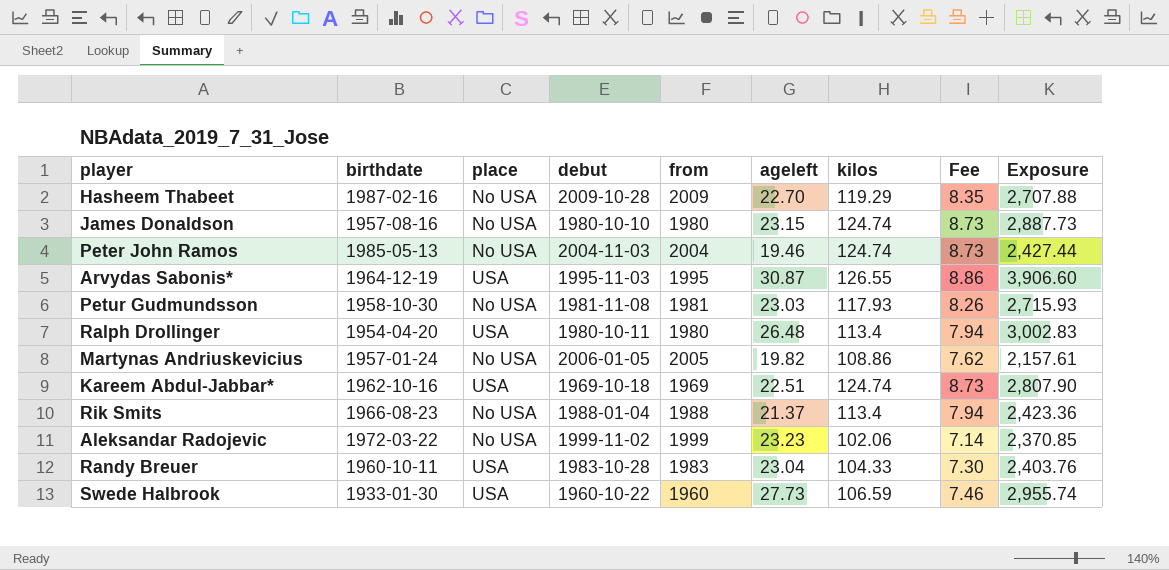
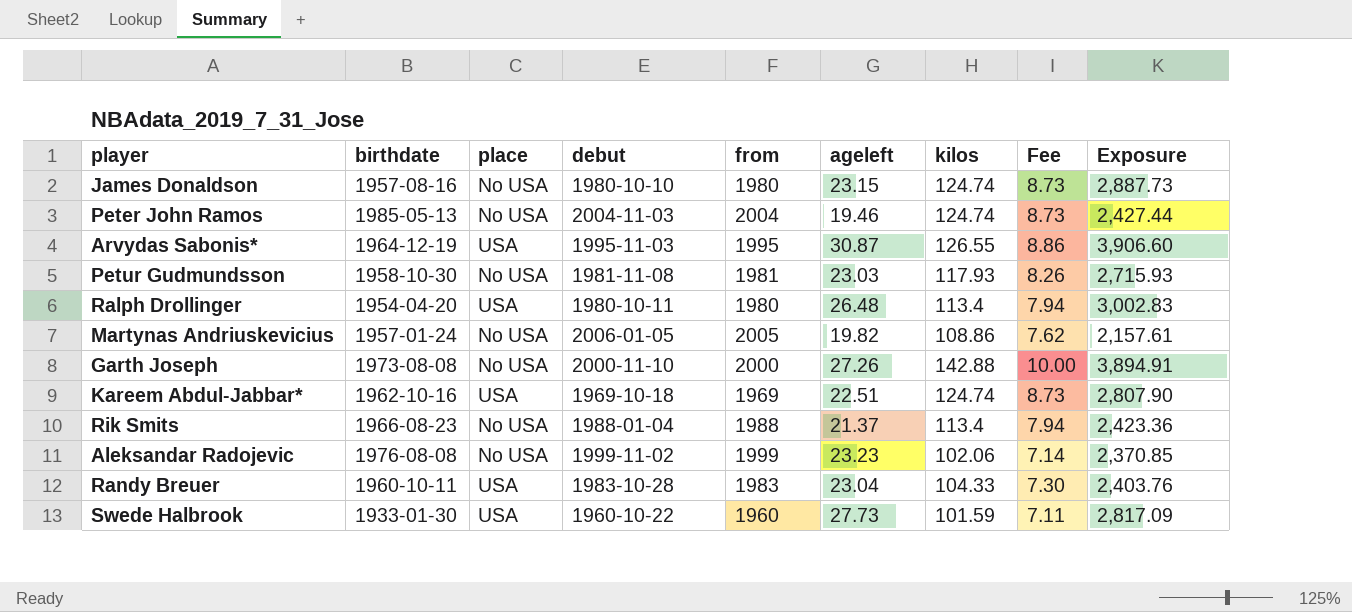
row Hasheem Thabeet: 1987-02-16 | No USA | 2009-10-28 | 2009 | 22.70 | 119.29 | 8.35 | 2,707.88 -> none
row Garth Joseph: none -> 1973-08-08 | No USA | 2000-11-10 | 2000 | 27.26 | 142.88 | 10.00 | 3,894.91
Aleksandar Radojevic | birthdate: 1972-03-22 -> 1976-08-08
Swede Halbrook | kilos: 106.59 -> 101.59
Swede Halbrook | Fee: 7.46 -> 7.11
Swede Halbrook | Exposure: 2,955.74 -> 2,817.09

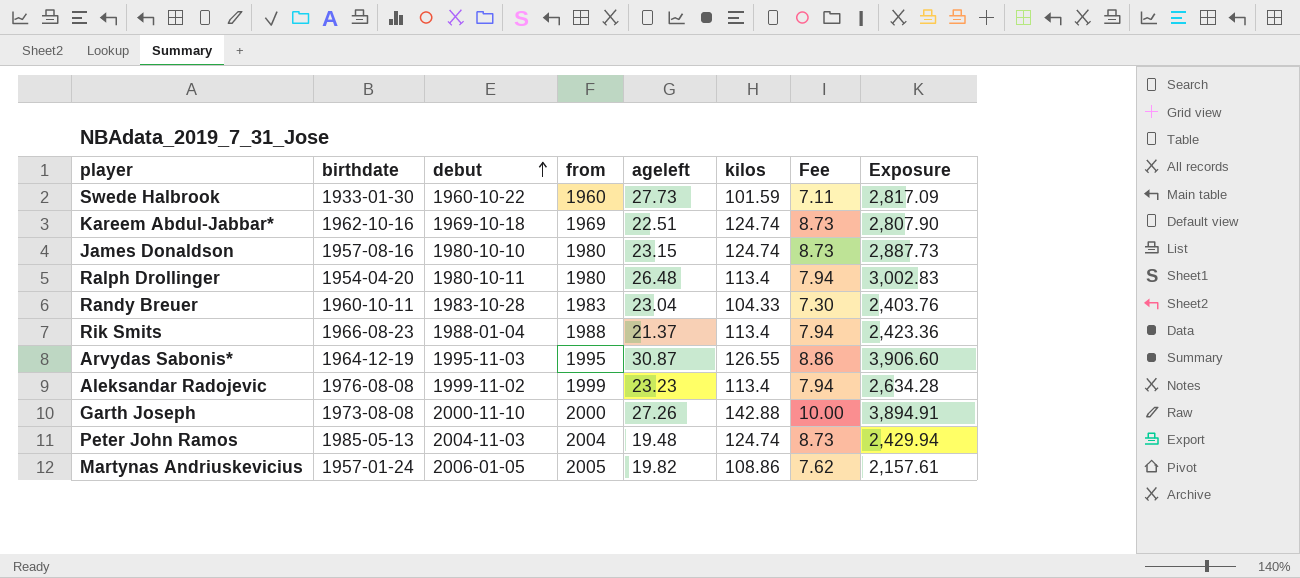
row order: none -> debut ascending
column place | position: 3 -> none
row Petur Gudmundsson: 1958-10-30 | No USA | 1981-11-08 | 1981 | 23.03 | 117.93 | 8.26 | 2,715.93 -> none
Aleksandar Radojevic | kilos: 102.06 -> 113.4
Aleksandar Radojevic | Fee: 7.14 -> 7.94
Aleksandar Radojevic | Exposure: 2,370.85 -> 2,634.28
Peter John Ramos | ageleft: 19.46 -> 19.48
Peter John Ramos | Exposure: 2,427.44 -> 2,429.94

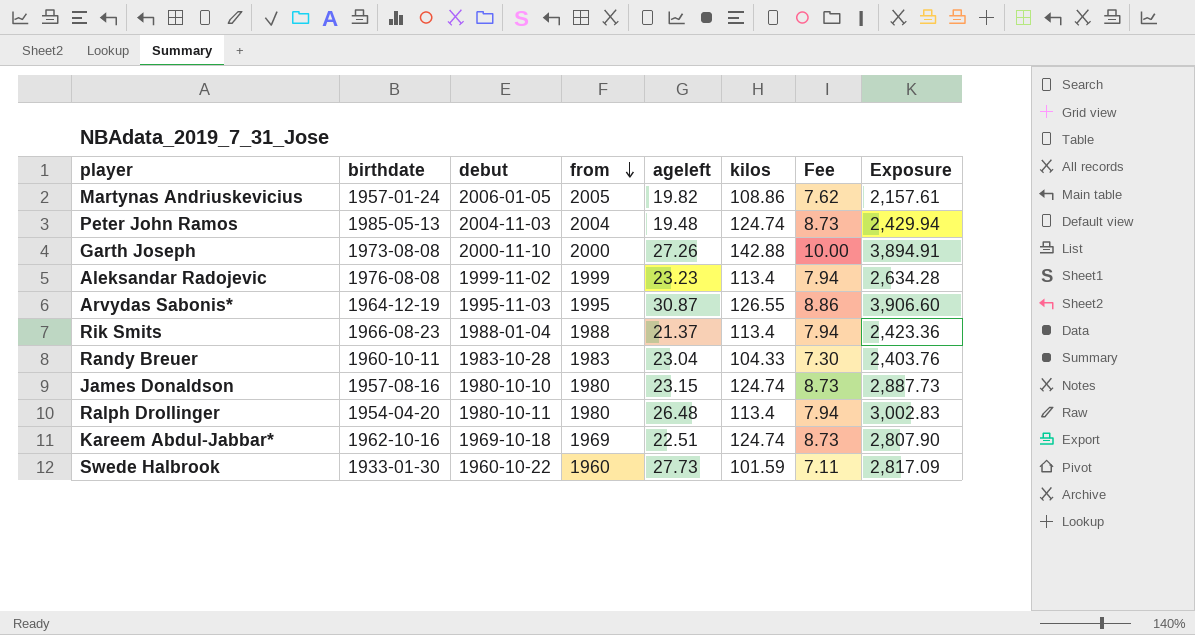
row order: debut ascending -> from descending

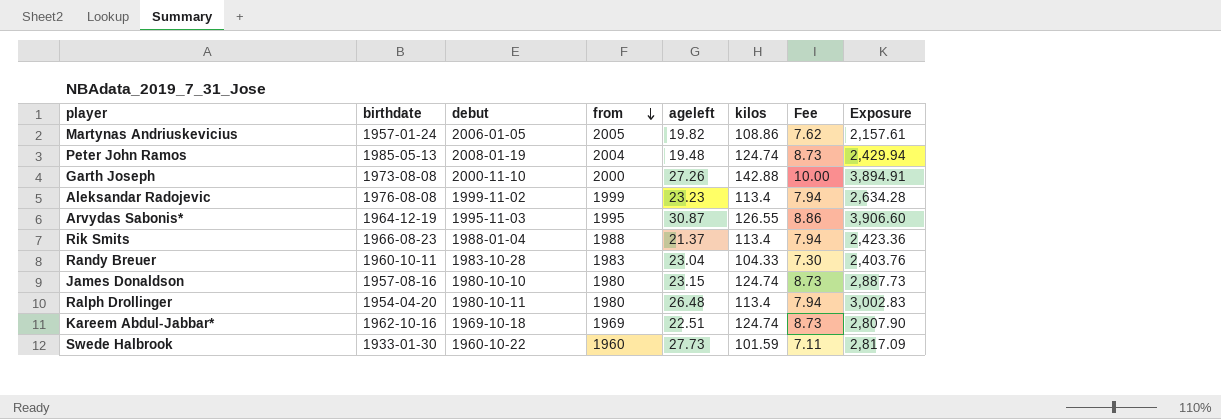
Peter John Ramos | debut: 2004-11-03 -> 2008-01-19

